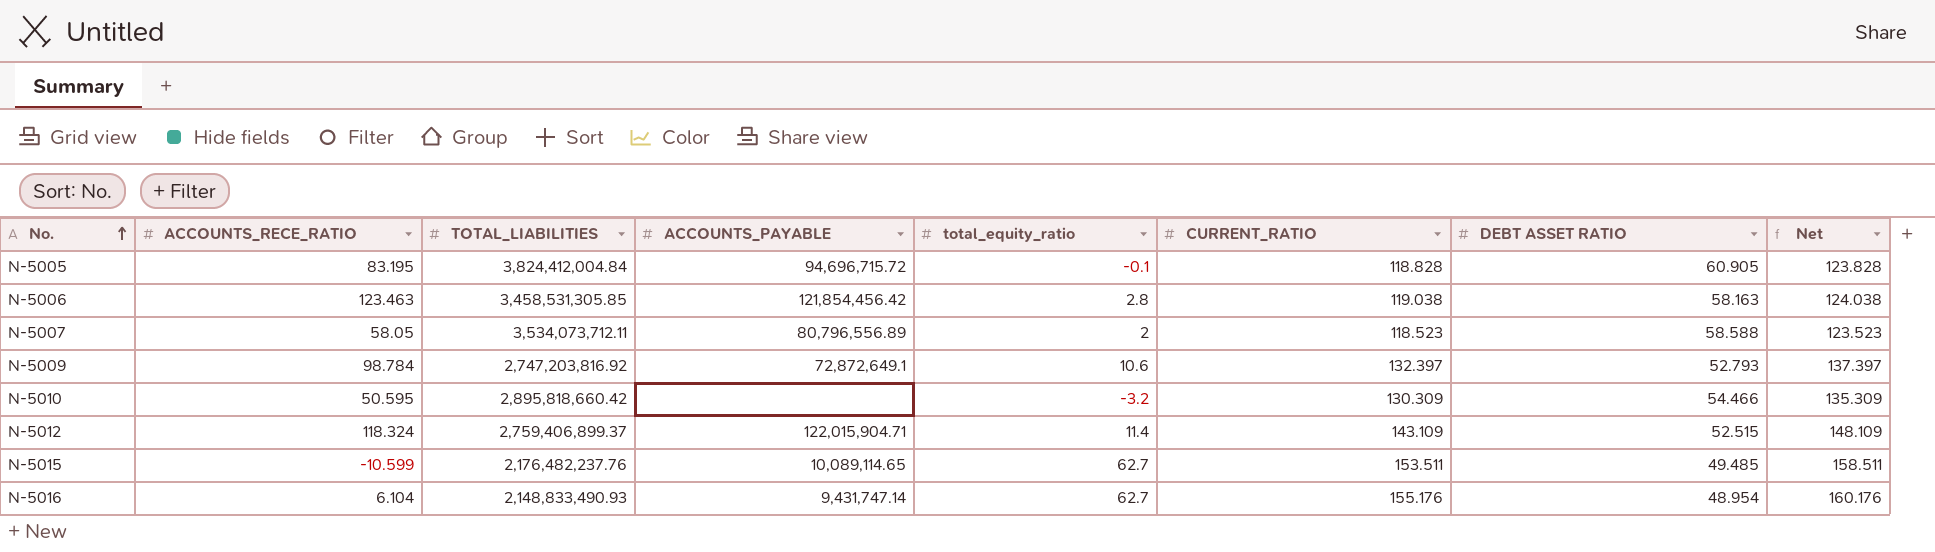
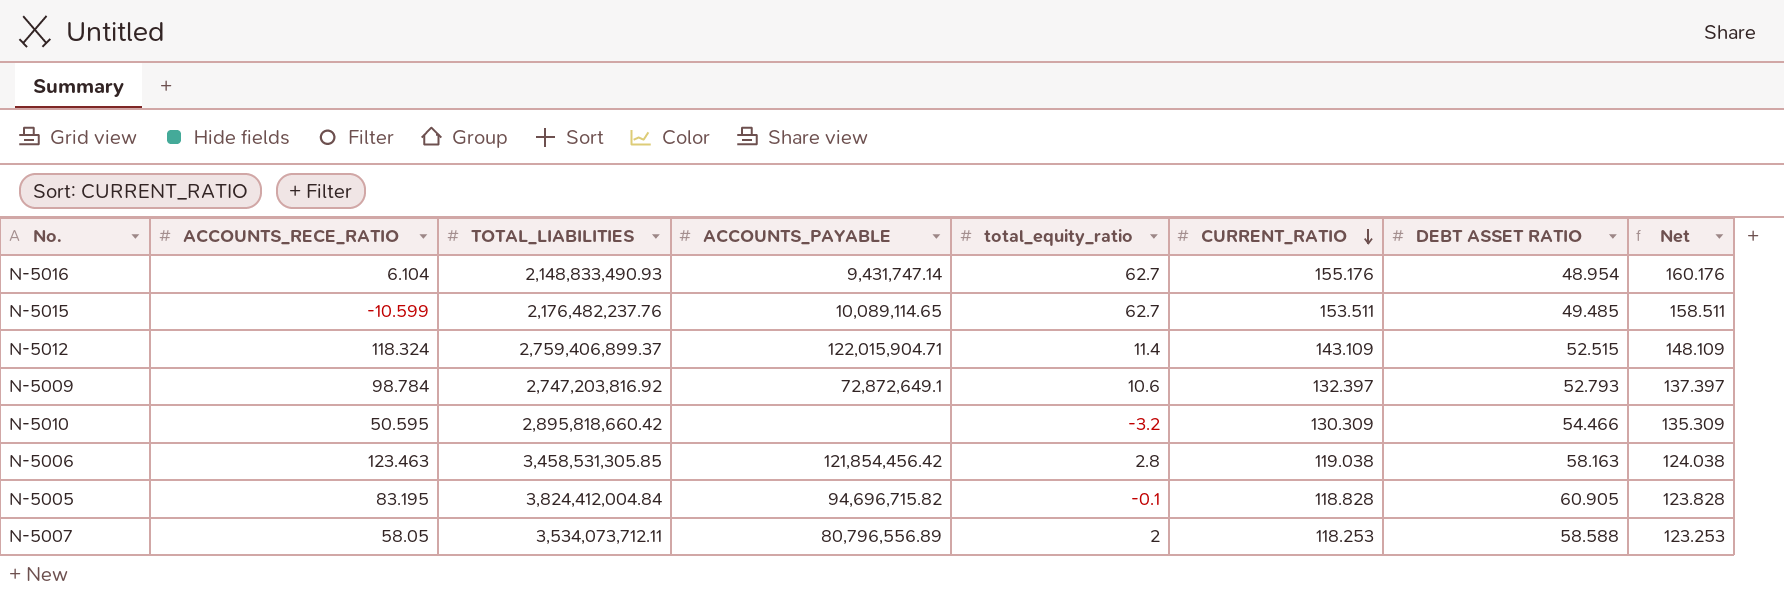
row order: No. ascending -> CURRENT_RATIO descending
N-5005 | ACCOUNTS_PAYABLE: 94,696,715.72 -> 94,696,715.82
N-5007 | CURRENT_RATIO: 118.523 -> 118.253
N-5007 | Net: 123.523 -> 123.253

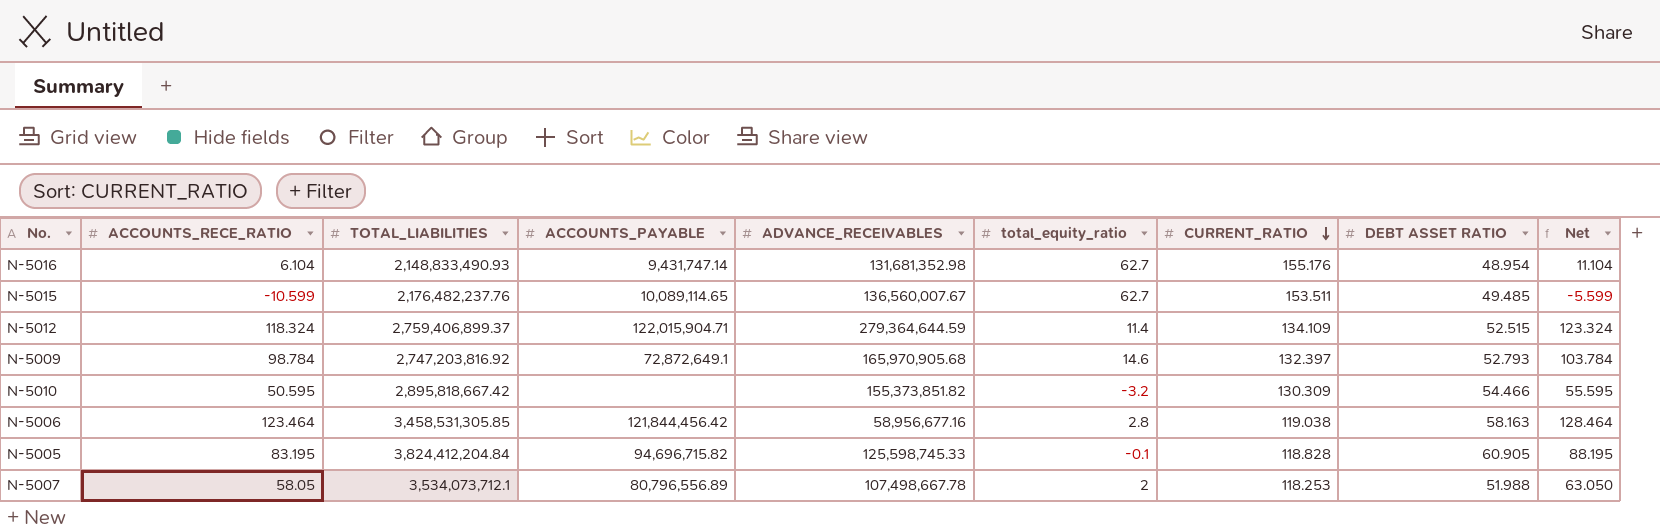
column ADVANCE_RECEIVABLES | position: none -> 5
column Net | formula: [CURRENT_RATIO] + 5 -> [ACCOUNTS_RECE_RATIO] + 5
N-5012 | CURRENT_RATIO: 143.109 -> 134.109
N-5009 | total_equity_ratio: 10.6 -> 14.6
N-5010 | TOTAL_LIABILITIES: 2,895,818,660.42 -> 2,895,818,667.42
N-5006 | ACCOUNTS_RECE_RATIO: 123.463 -> 123.464
N-5006 | ACCOUNTS_PAYABLE: 121,854,456.42 -> 121,844,456.42
N-5005 | TOTAL_LIABILITIES: 3,824,412,004.84 -> 3,824,412,204.84
N-5007 | TOTAL_LIABILITIES: 3,534,073,712.11 -> 3,534,073,712.1
N-5007 | DEBT ASSET RATIO: 58.588 -> 51.988

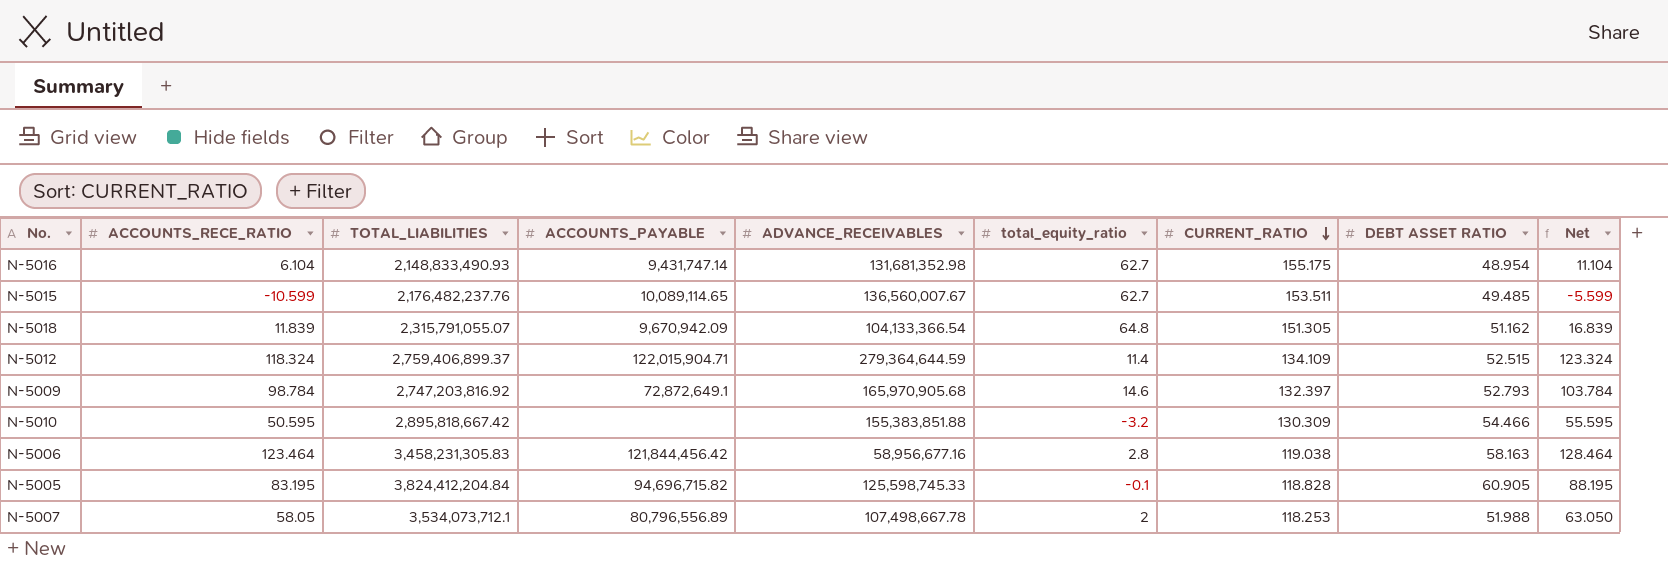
N-5016 | CURRENT_RATIO: 155.176 -> 155.175
row N-5018: none -> 11.839 | 2,315,791,055.07 | 9,670,942.09 | 104,133,366.54 | 64.8 | 151.305 | 51.162 | 16.839
N-5010 | ADVANCE_RECEIVABLES: 155,373,851.82 -> 155,383,851.88
N-5006 | TOTAL_LIABILITIES: 3,458,531,305.85 -> 3,458,231,305.83

